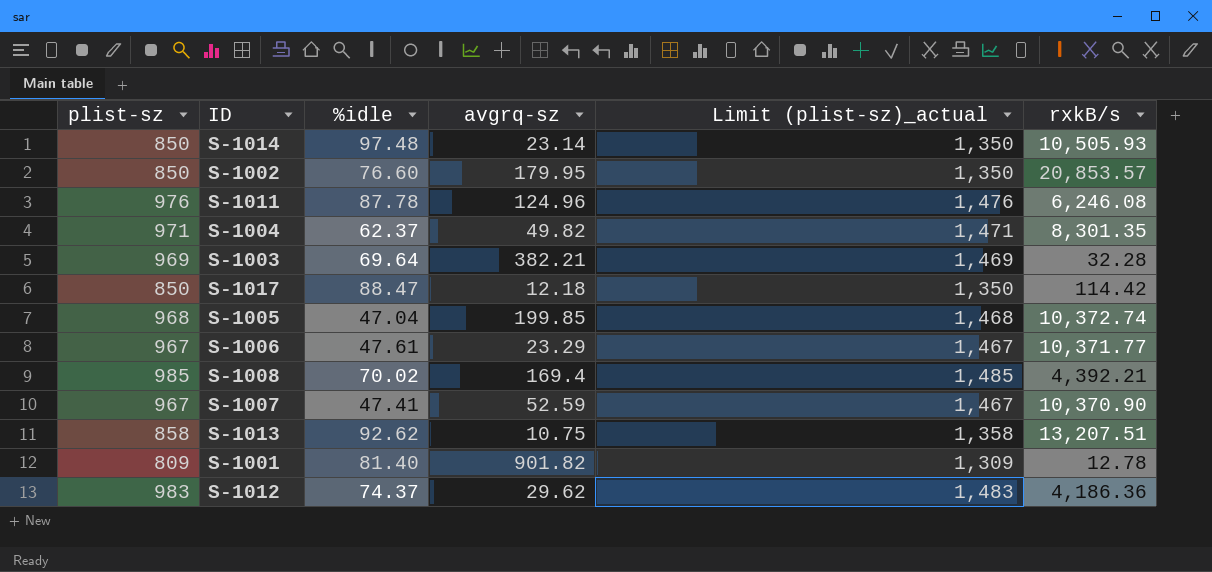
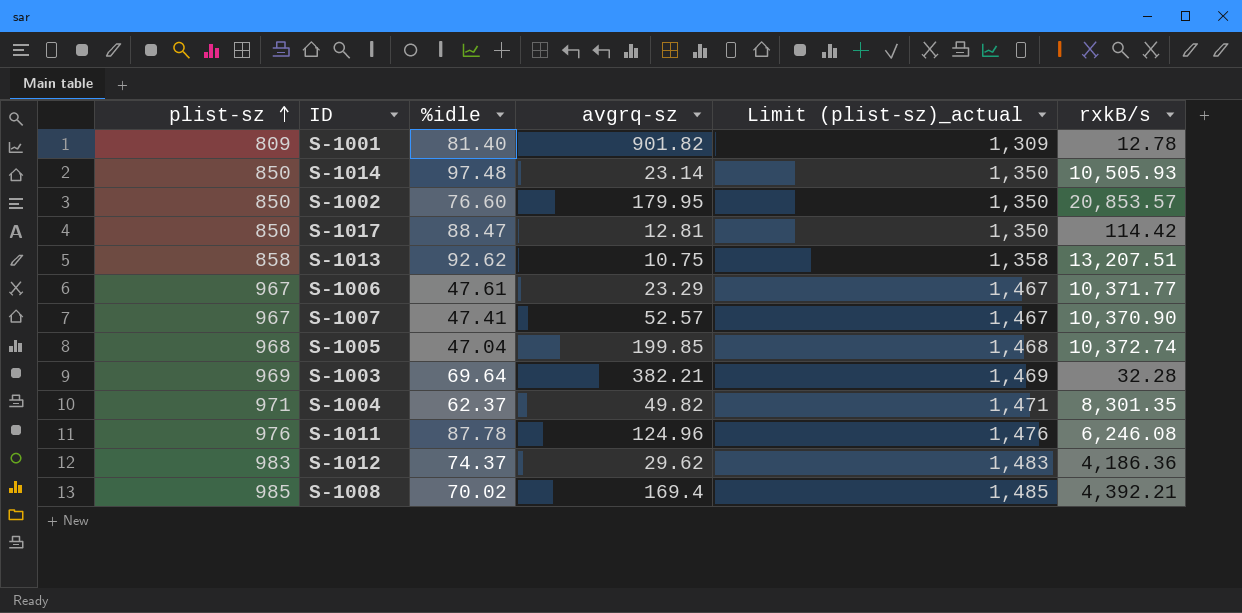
row order: none -> plist-sz ascending
S-1017 | avgrq-sz: 12.18 -> 12.81
S-1007 | avgrq-sz: 52.59 -> 52.57

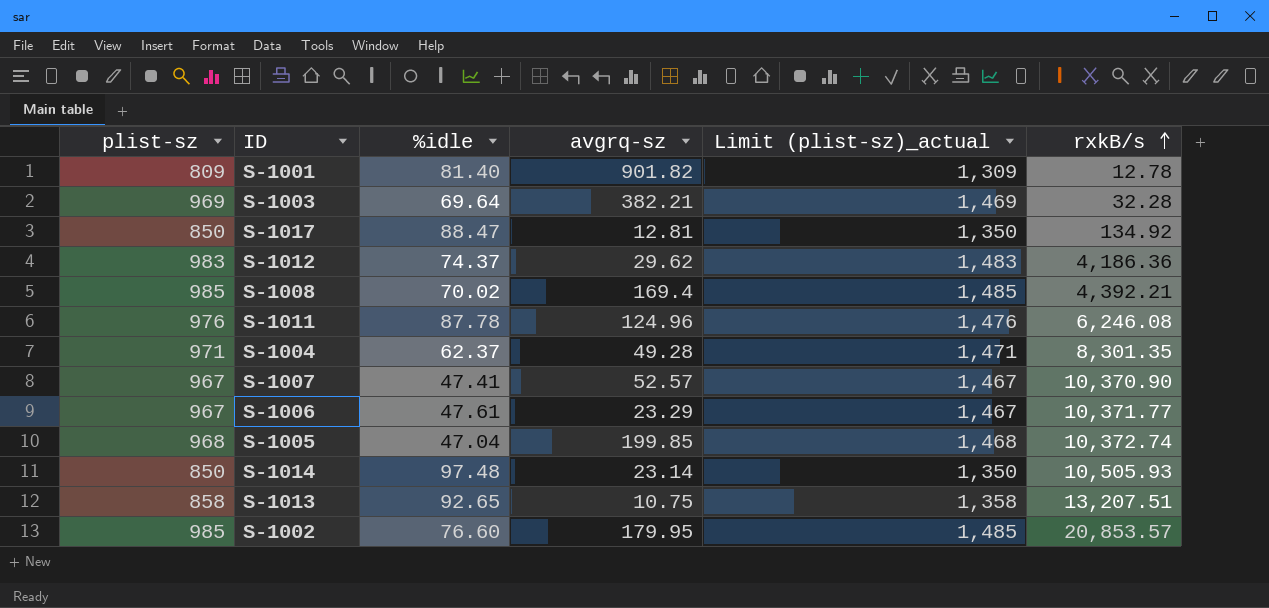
row order: plist-sz ascending -> rxkB/s ascending
S-1017 | rxkB/s: 114.42 -> 134.92
S-1004 | avgrq-sz: 49.82 -> 49.28
S-1013 | %idle: 92.62 -> 92.65
S-1002 | plist-sz: 850 -> 985
S-1002 | Limit (plist-sz)_actual: 1,350 -> 1,485

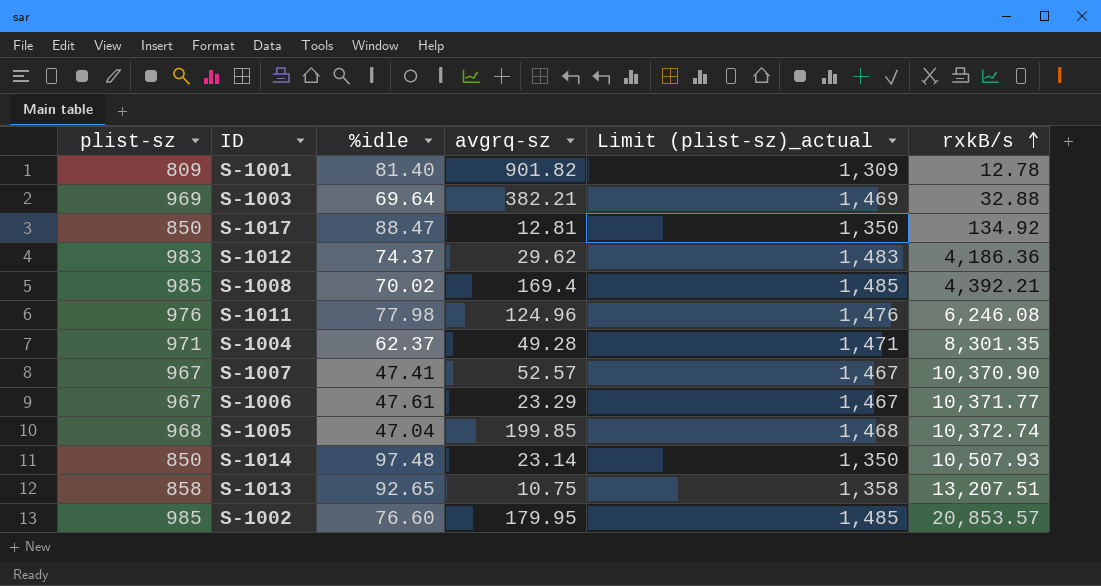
S-1003 | rxkB/s: 32.28 -> 32.88
S-1011 | %idle: 87.78 -> 77.98
S-1014 | rxkB/s: 10,505.93 -> 10,507.93

